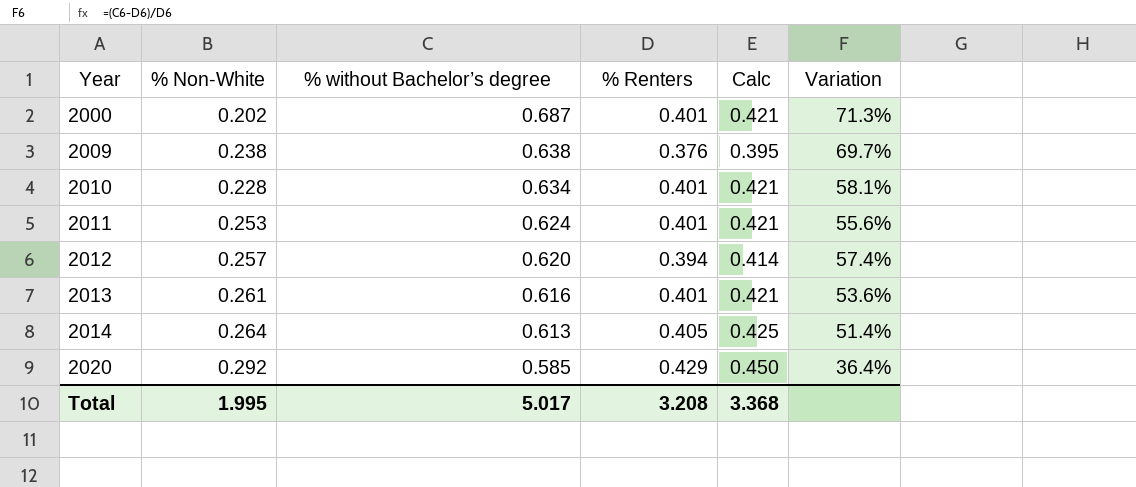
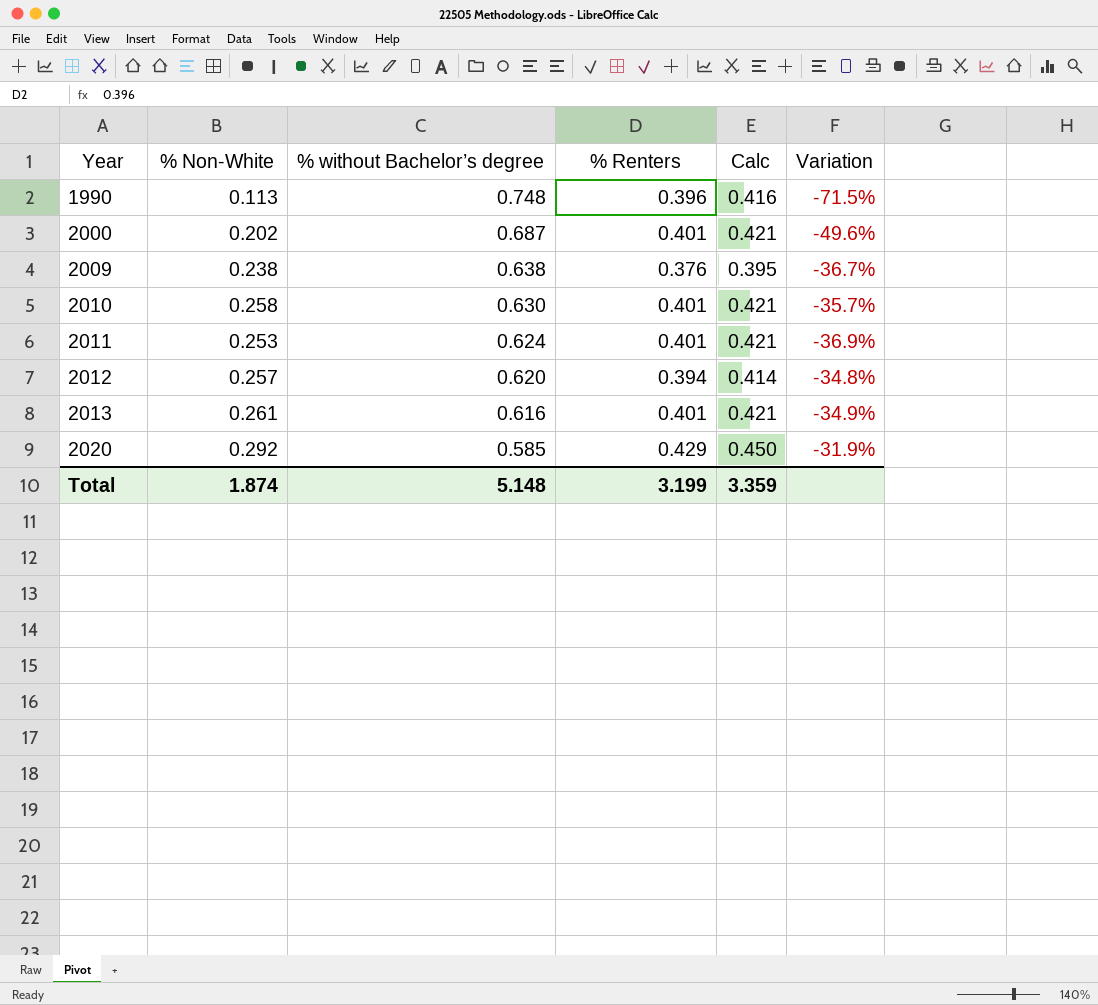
column Variation | formula: ([% without Bachelor’s degree] - [% Renters]) / [% Renters] -> ([% Non-White] - [% Renters]) / [% Renters]
row 2014: 0.264 | 0.613 | 0.405 | 0.425 | 51.4% -> none
row 1990: none -> 0.113 | 0.748 | 0.396 | 0.416 | -71.5%
2010 | % Non-White: 0.228 -> 0.258
2010 | % without Bachelor’s degree: 0.634 -> 0.630
Total | % Non-White: 1.995 -> 1.874
Total | % without Bachelor’s degree: 5.017 -> 5.148
Total | % Renters: 3.208 -> 3.199
Total | Calc: 3.368 -> 3.359

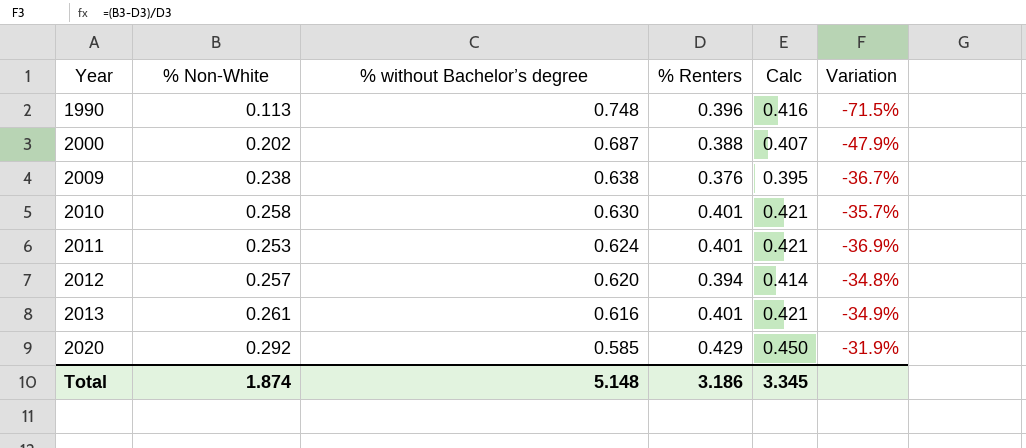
2000 | % Renters: 0.401 -> 0.388
2000 | Calc: 0.421 -> 0.407
2000 | Variation: -49.6% -> -47.9%
Total | % Renters: 3.199 -> 3.186
Total | Calc: 3.359 -> 3.345

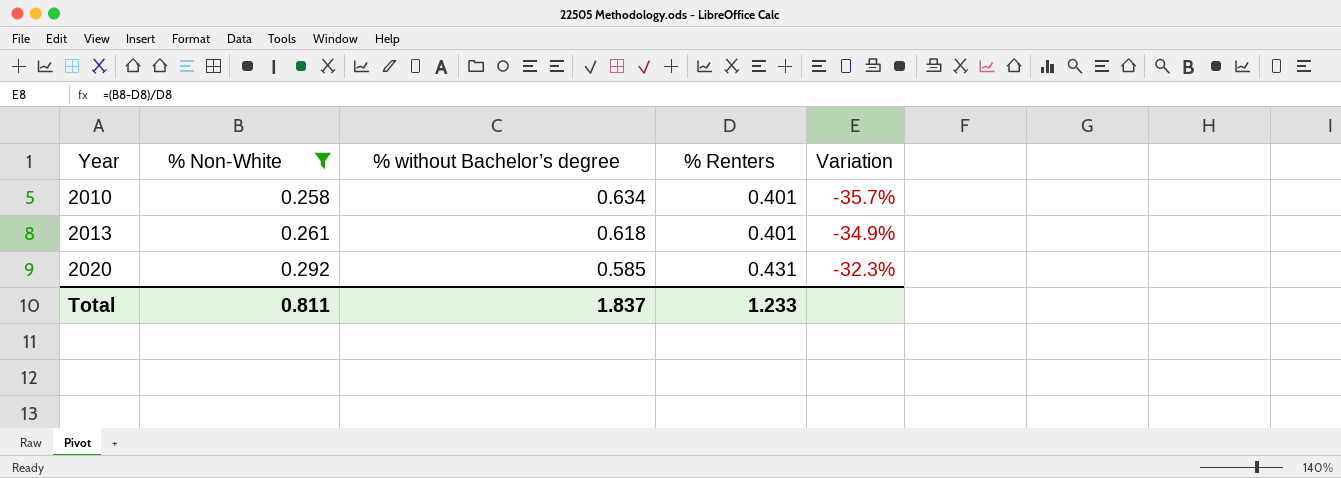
filter: none -> % Non-White >= 0.258
column Calc | formula: [% Renters] * 1.05 -> none
2010 | % without Bachelor’s degree: 0.630 -> 0.634
2013 | % without Bachelor’s degree: 0.616 -> 0.618
2020 | % Renters: 0.429 -> 0.431
2020 | Variation: -31.9% -> -32.3%
Total | % Non-White: 1.874 -> 0.811
Total | % without Bachelor’s degree: 5.148 -> 1.837
Total | % Renters: 3.186 -> 1.233

